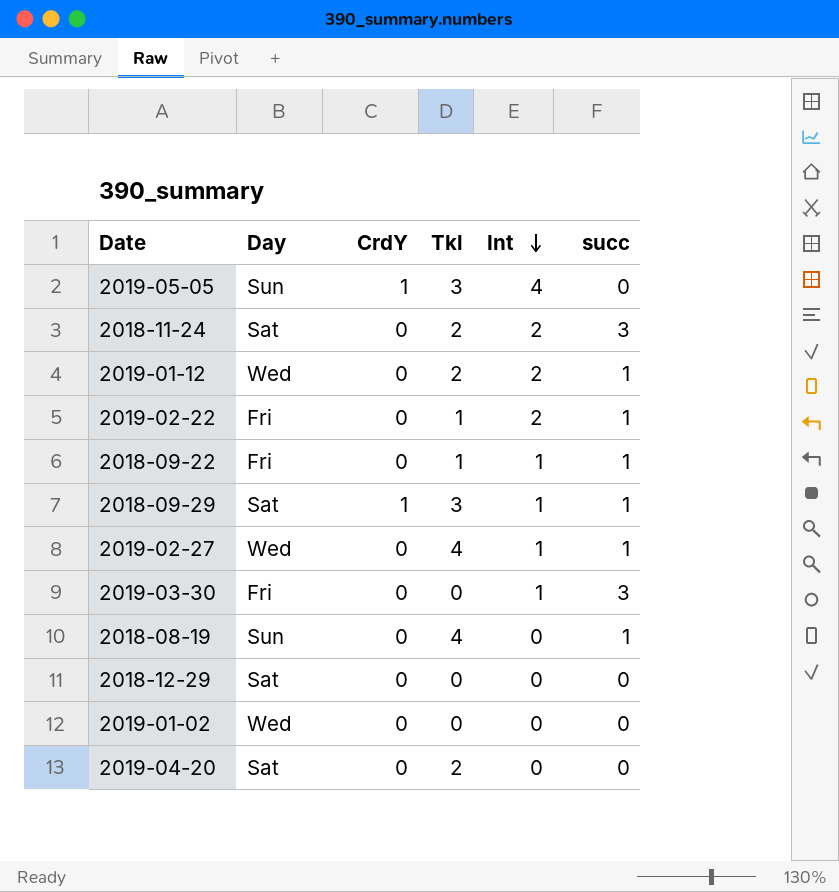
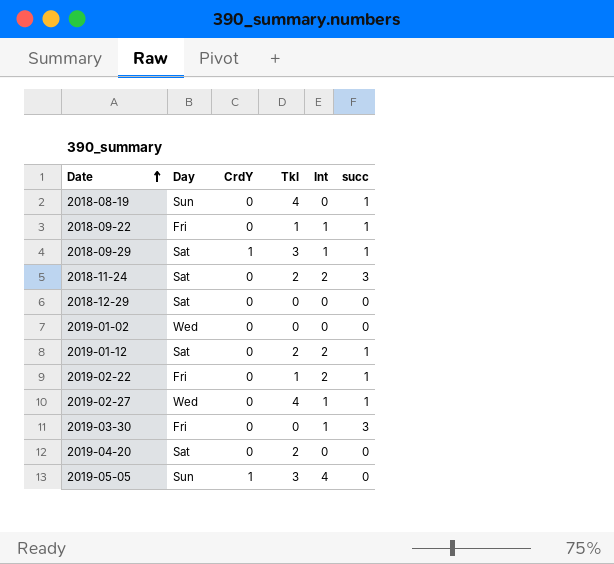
row order: Int descending -> Date ascending
2019-01-12 | Day: Wed -> Sat

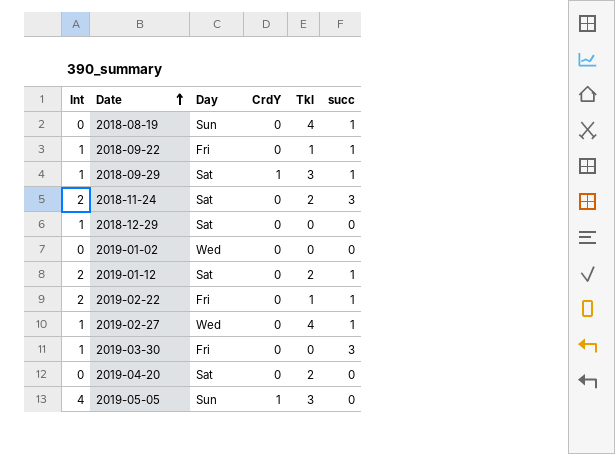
column Int | position: 5 -> 1
2018-12-29 | Int: 0 -> 1

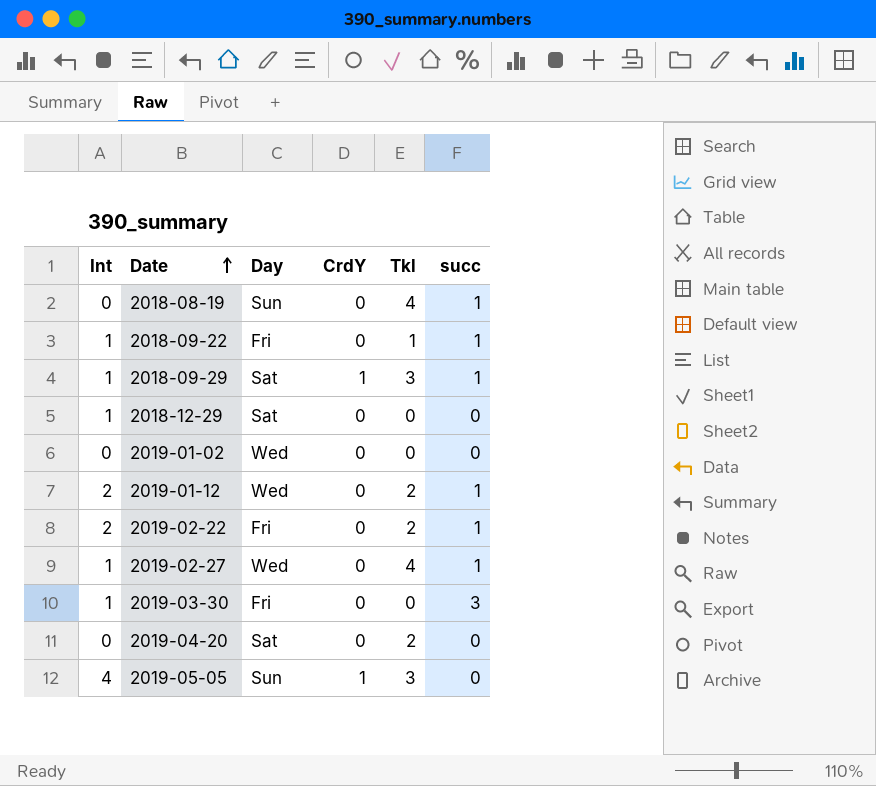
row 2018-11-24: 2 | Sat | 0 | 2 | 3 -> none
2019-01-12 | Day: Sat -> Wed
2019-02-22 | Tkl: 1 -> 2

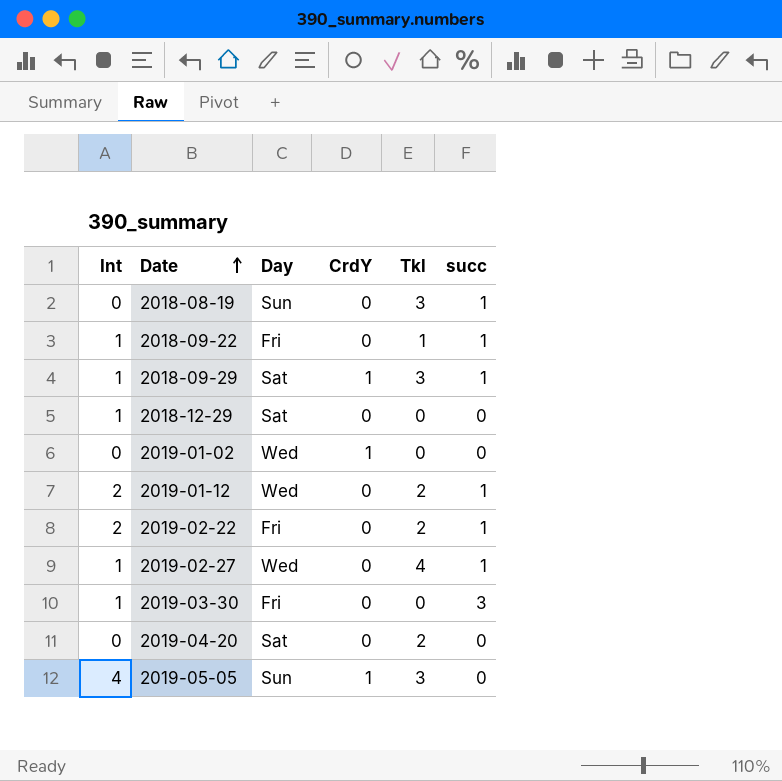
2018-08-19 | Tkl: 4 -> 3
2019-01-02 | CrdY: 0 -> 1

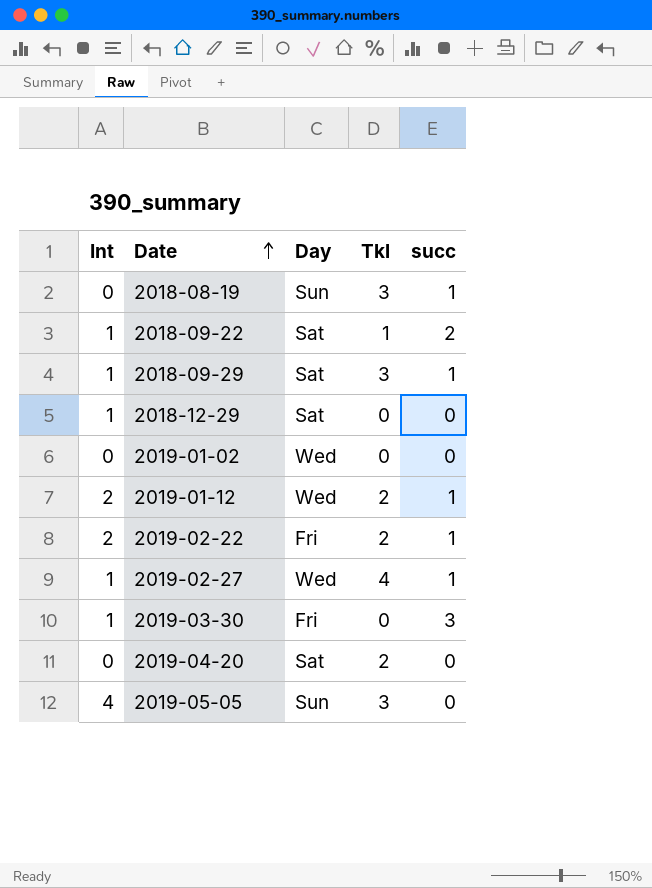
column CrdY | position: 4 -> none
2018-09-22 | Day: Fri -> Sat
2018-09-22 | succ: 1 -> 2

